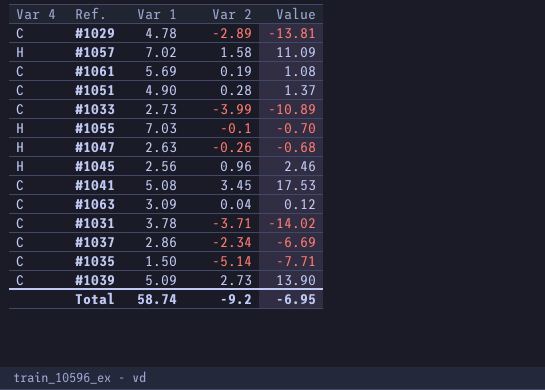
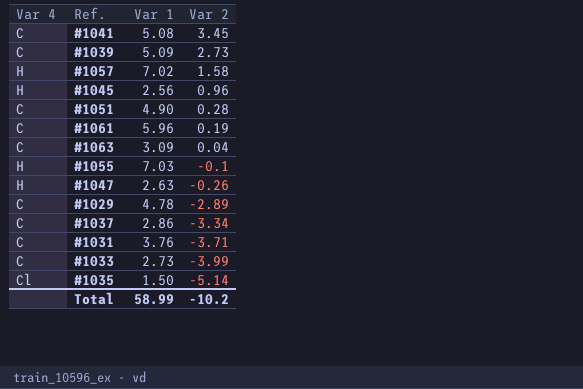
row order: none -> Var 2 descending
column Value | formula: [Var 1] * [Var 2] -> none
#1061 | Var 1: 5.69 -> 5.96
#1037 | Var 2: -2.34 -> -3.34
#1031 | Var 1: 3.78 -> 3.76
#1035 | Var 4: C -> Cl
Total | Var 1: 58.74 -> 58.99
Total | Var 2: -9.2 -> -10.2

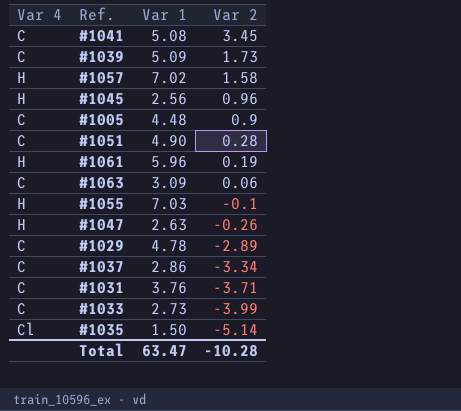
#1039 | Var 2: 2.73 -> 1.73
row #1005: none -> C | 4.48 | 0.9
#1061 | Var 4: C -> H
#1063 | Var 2: 0.04 -> 0.06
Total | Var 1: 58.99 -> 63.47
Total | Var 2: -10.2 -> -10.28

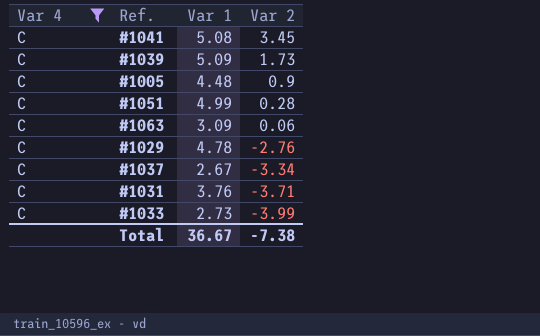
filter: none -> Var 4 = C
#1051 | Var 1: 4.90 -> 4.99
#1029 | Var 2: -2.89 -> -2.76
#1037 | Var 1: 2.86 -> 2.67
Total | Var 1: 63.47 -> 36.67
Total | Var 2: -10.28 -> -7.38

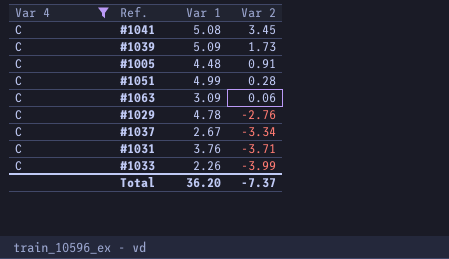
#1005 | Var 2: 0.9 -> 0.91
#1033 | Var 1: 2.73 -> 2.26
Total | Var 1: 36.67 -> 36.20
Total | Var 2: -7.38 -> -7.37

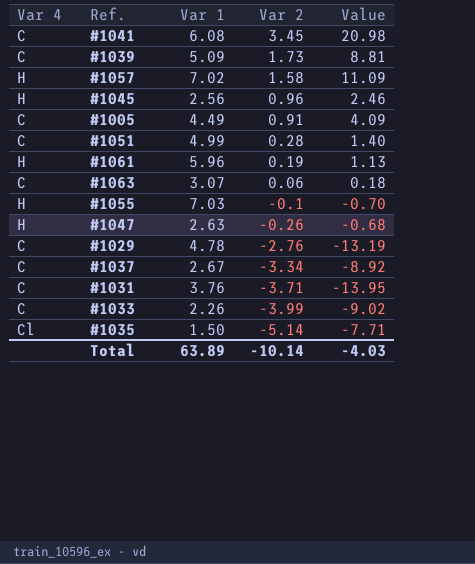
filter: Var 4 = C -> none
column Value | formula: none -> [Var 1] * [Var 2]
#1041 | Var 1: 5.08 -> 6.08
#1005 | Var 1: 4.48 -> 4.49
#1063 | Var 1: 3.09 -> 3.07
Total | Var 1: 36.20 -> 63.89
Total | Var 2: -7.37 -> -10.14

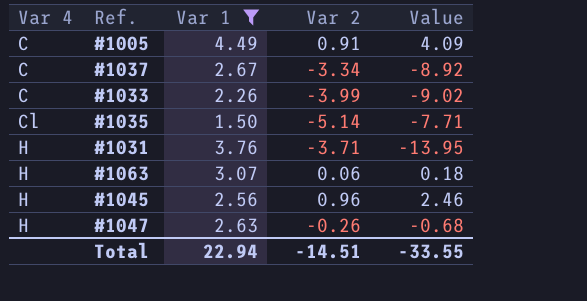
filter: none -> Var 1 <= 4.49
row order: Var 2 descending -> Var 4 ascending
#1031 | Var 4: C -> H
#1063 | Var 4: C -> H
Total | Var 1: 63.89 -> 22.94
Total | Var 2: -10.14 -> -14.51
Total | Value: -4.03 -> -33.55

